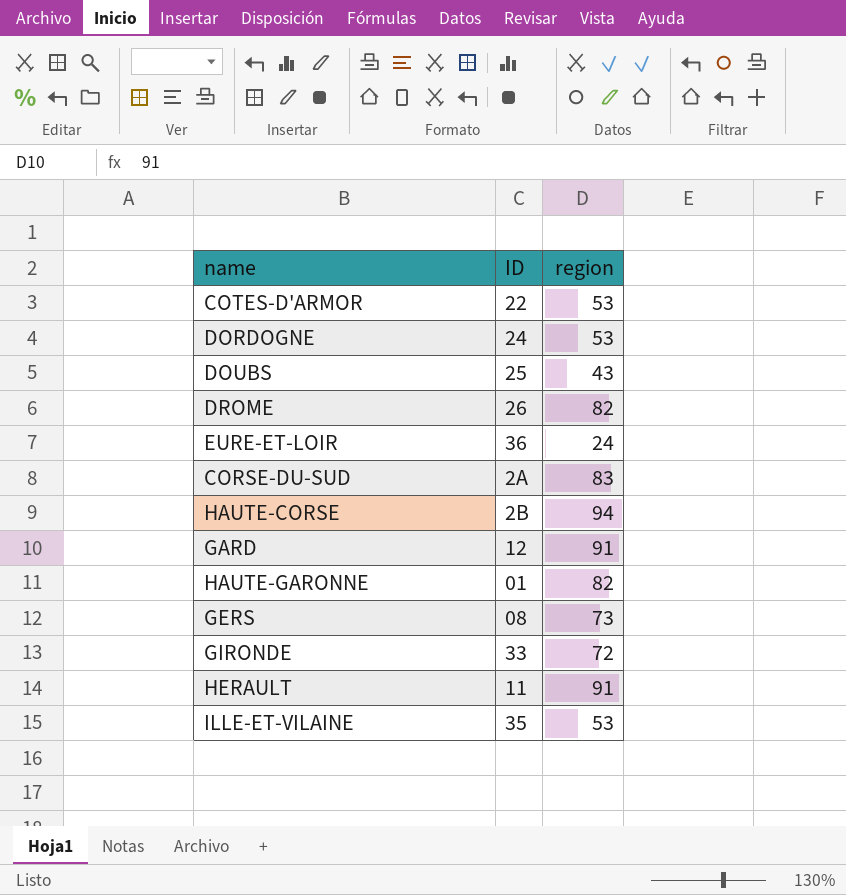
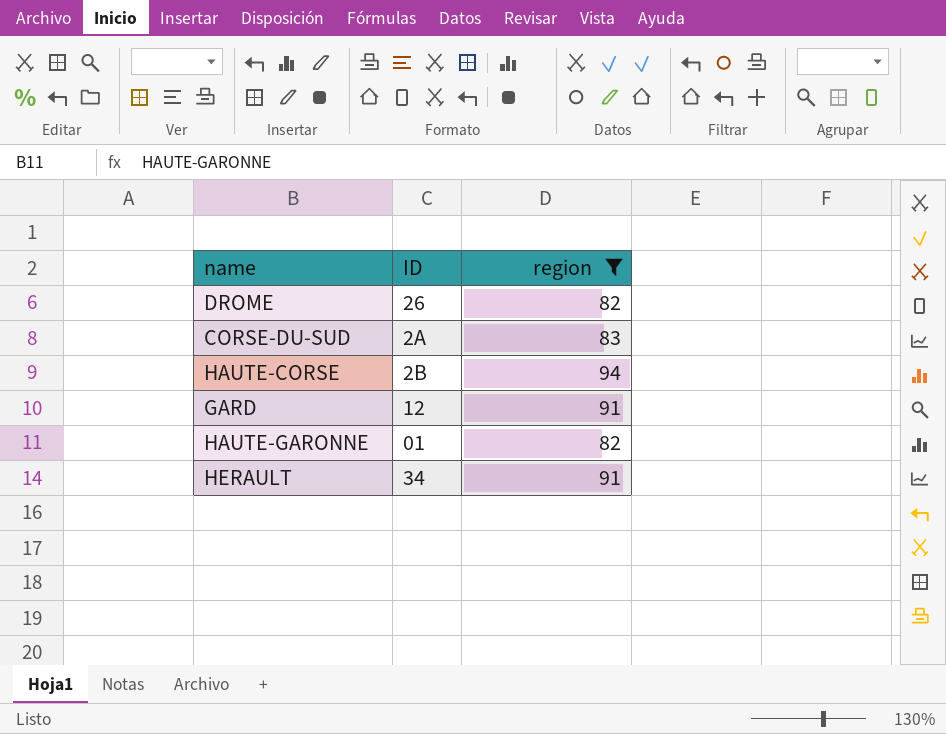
filter: none -> region >= 82
HERAULT | ID: 11 -> 34

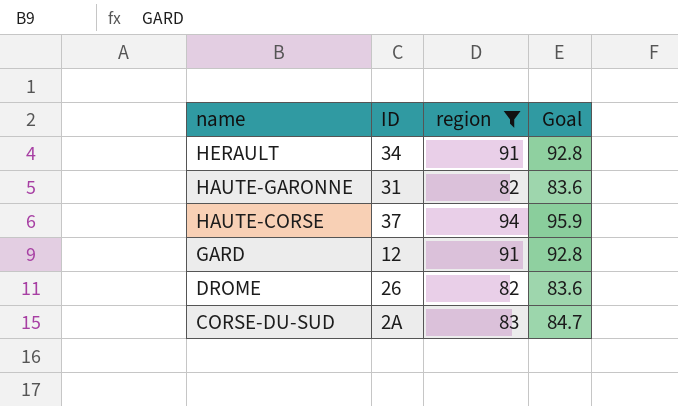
row order: none -> name descending
column Goal | formula: none -> [region] * 1.02
HAUTE-GARONNE | ID: 01 -> 31
HAUTE-CORSE | ID: 2B -> 37

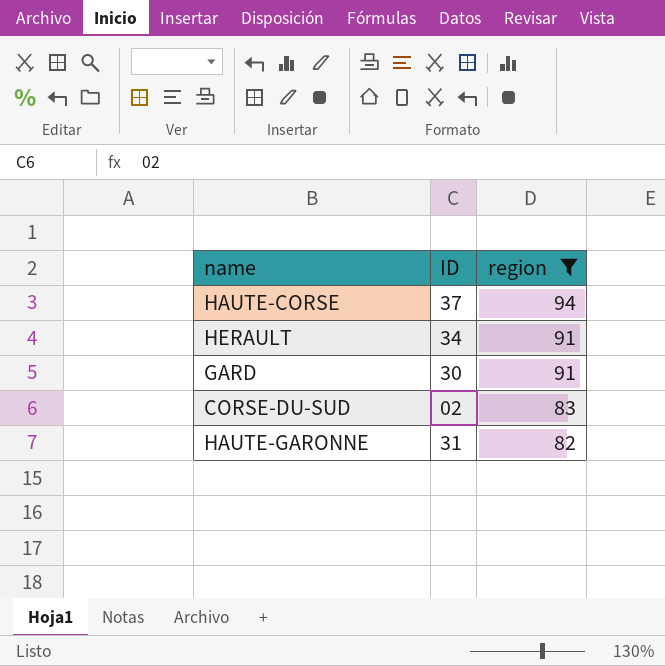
row order: name descending -> region descending
column Goal | formula: [region] * 1.02 -> none
row DROME: 26 | 82 | 83.6 -> none
GARD | ID: 12 -> 30
CORSE-DU-SUD | ID: 2A -> 02

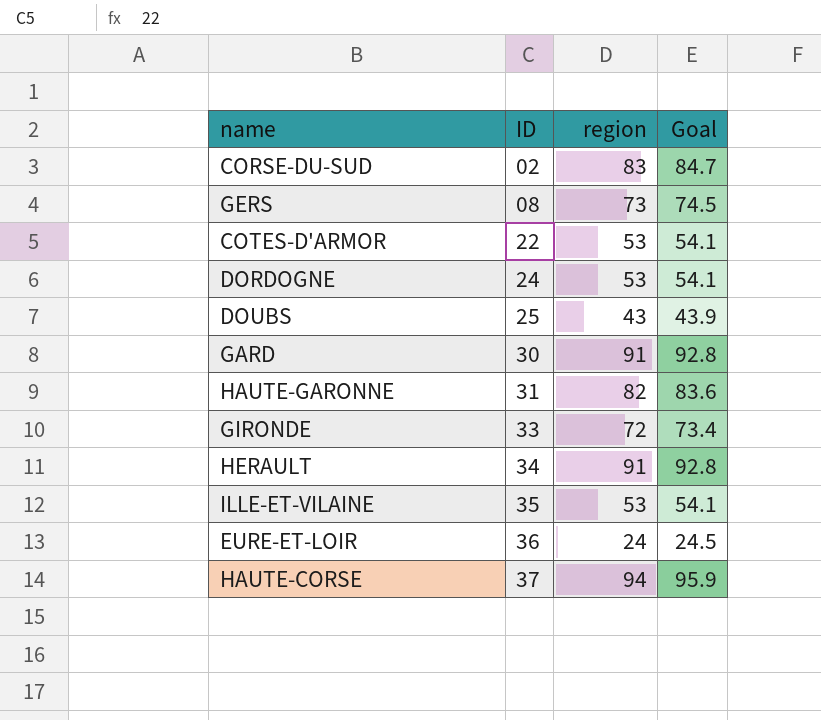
filter: region >= 82 -> none
row order: region descending -> ID ascending
column Goal | formula: none -> [region] * 1.02

